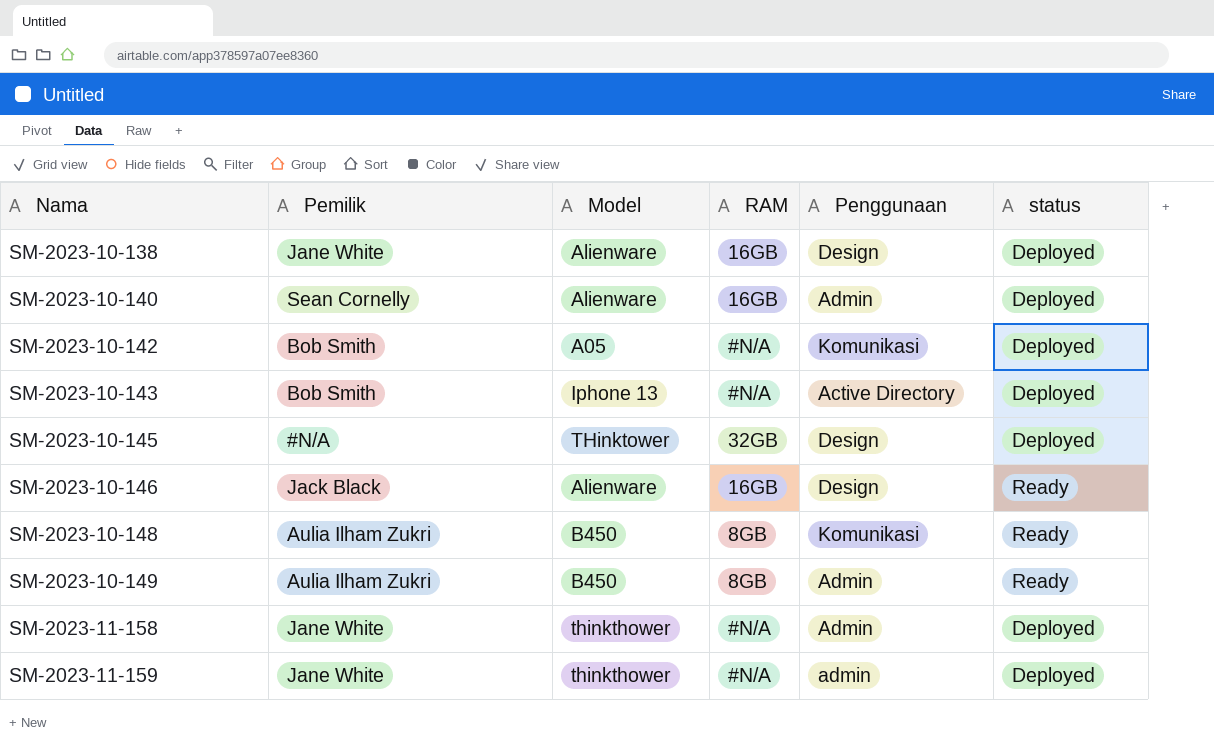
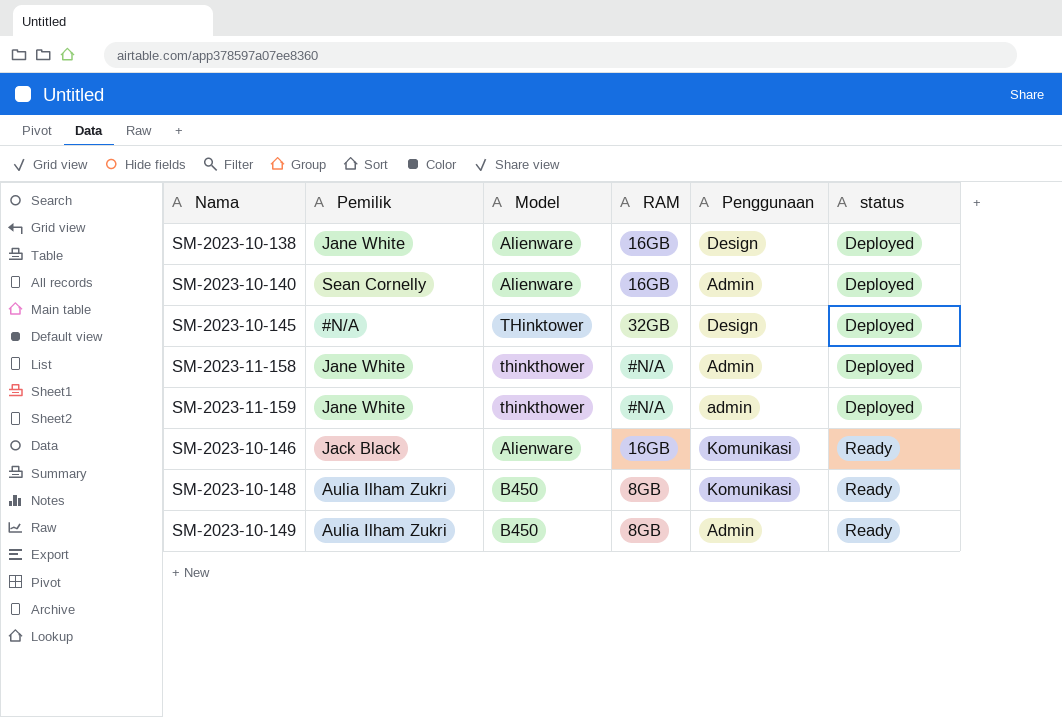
row order: Nama ascending -> status ascending
row SM-2023-10-142: Bob Smith | A05 | #N/A | Komunikasi | Deployed -> none
row SM-2023-10-143: Bob Smith | Iphone 13 | #N/A | Active Directory | Deployed -> none
SM-2023-10-146 | Penggunaan: Design -> Komunikasi

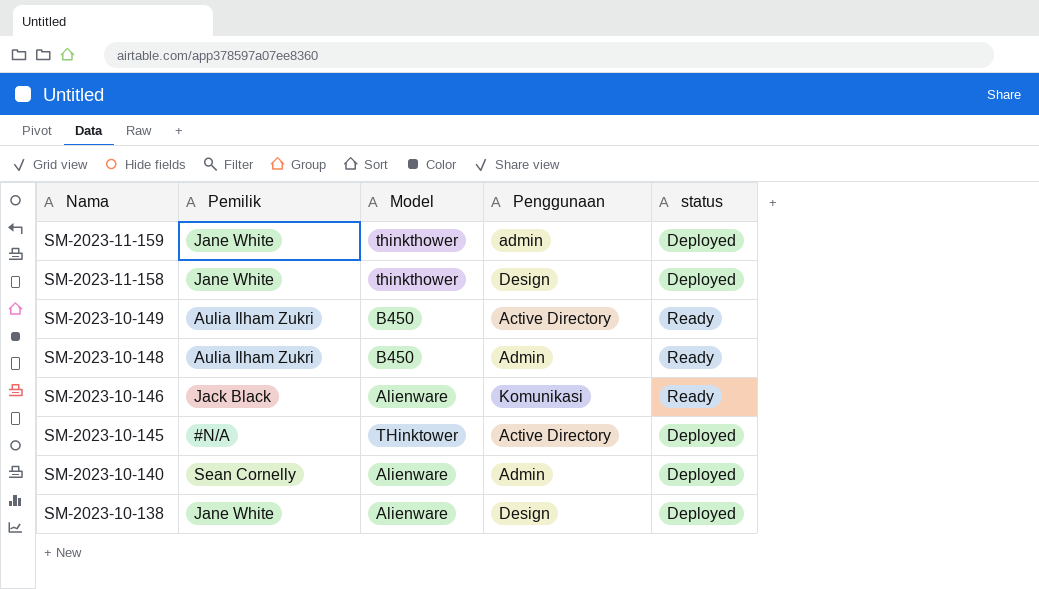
row order: status ascending -> Nama descending
column RAM | position: 4 -> none
SM-2023-11-158 | Penggunaan: Admin -> Design
SM-2023-10-149 | Penggunaan: Admin -> Active Directory
SM-2023-10-148 | Penggunaan: Komunikasi -> Admin
SM-2023-10-145 | Penggunaan: Design -> Active Directory

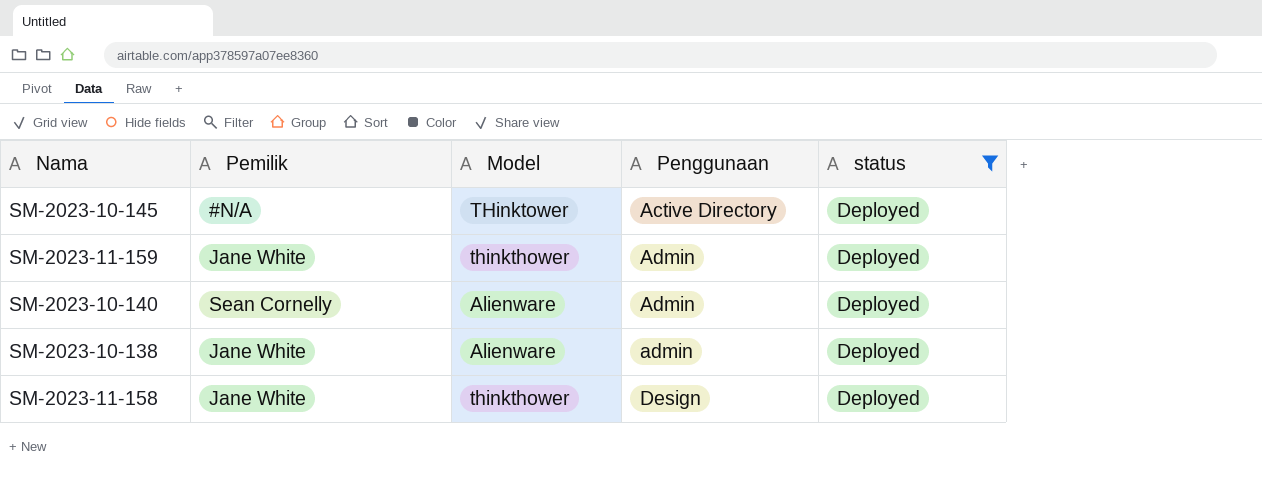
filter: none -> status = Deployed
row order: Nama descending -> Penggunaan ascending
SM-2023-11-159 | Penggunaan: admin -> Admin
SM-2023-10-138 | Penggunaan: Design -> admin

